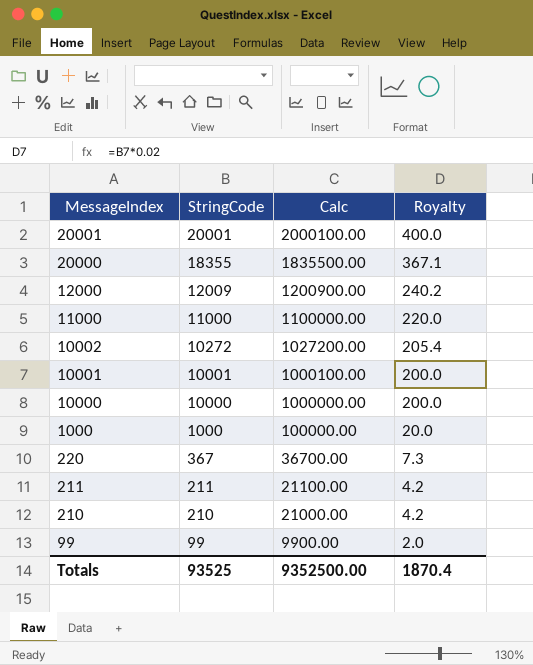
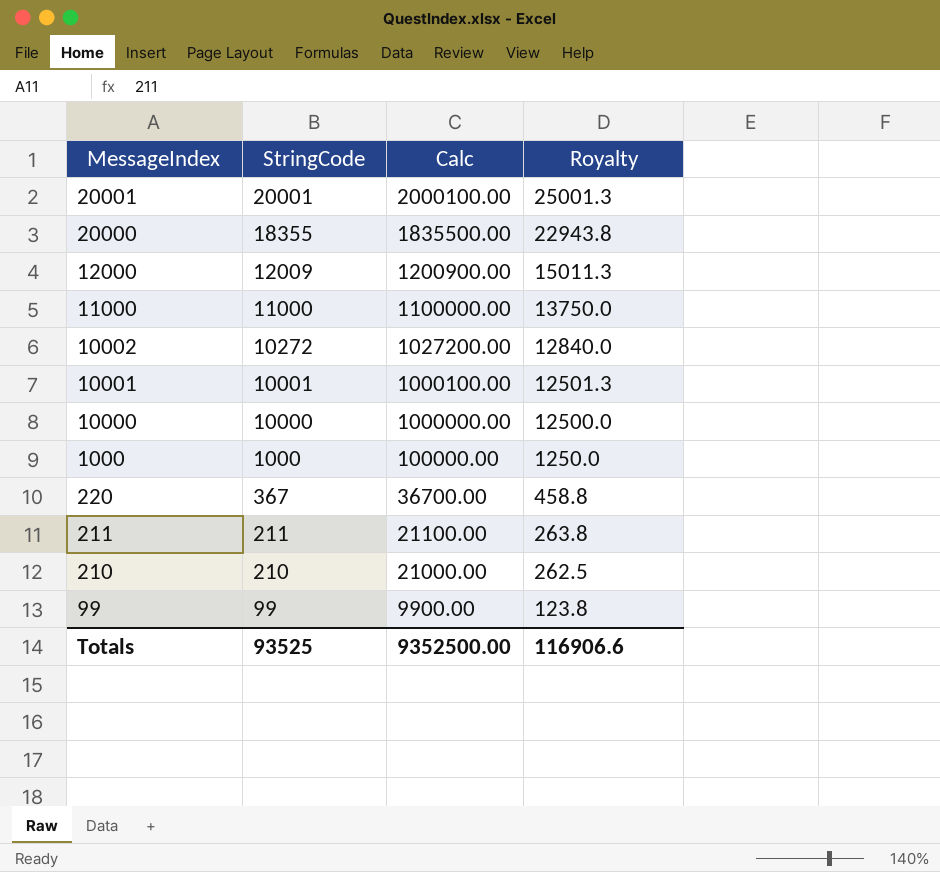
column Royalty | formula: [StringCode] * 0.02 -> [StringCode] * 1.25
Totals | Royalty: 1870.4 -> 116906.6

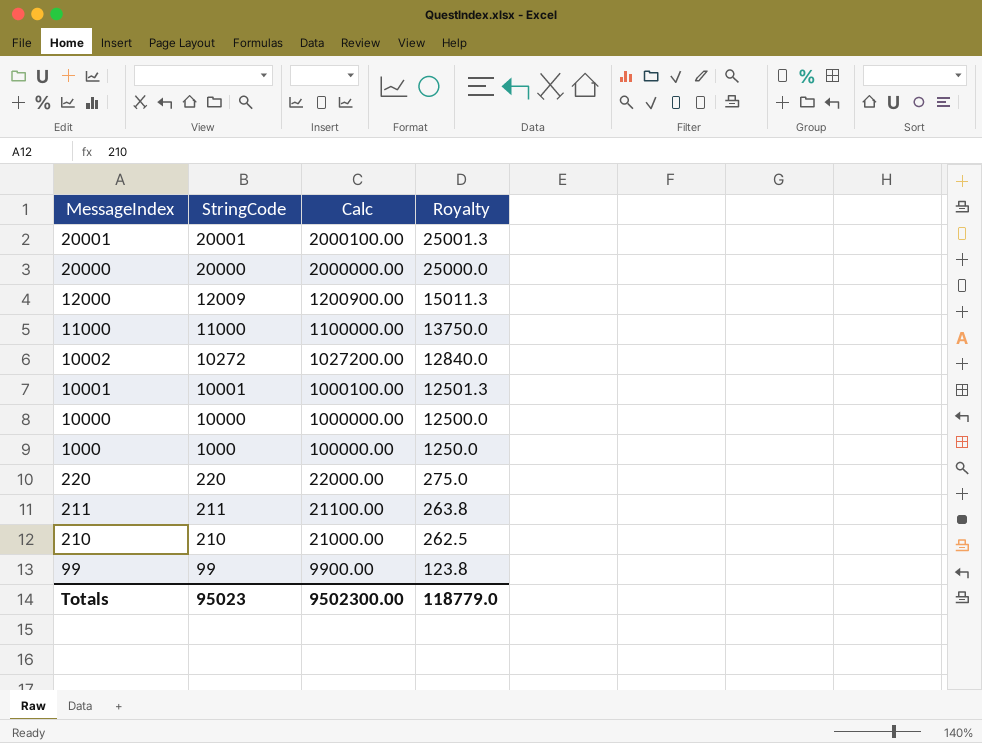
20000 | StringCode: 18355 -> 20000
20000 | Calc: 1835500.00 -> 2000000.00
20000 | Royalty: 22943.8 -> 25000.0
220 | StringCode: 367 -> 220
220 | Calc: 36700.00 -> 22000.00
220 | Royalty: 458.8 -> 275.0
Totals | StringCode: 93525 -> 95023
Totals | Calc: 9352500.00 -> 9502300.00
Totals | Royalty: 116906.6 -> 118779.0

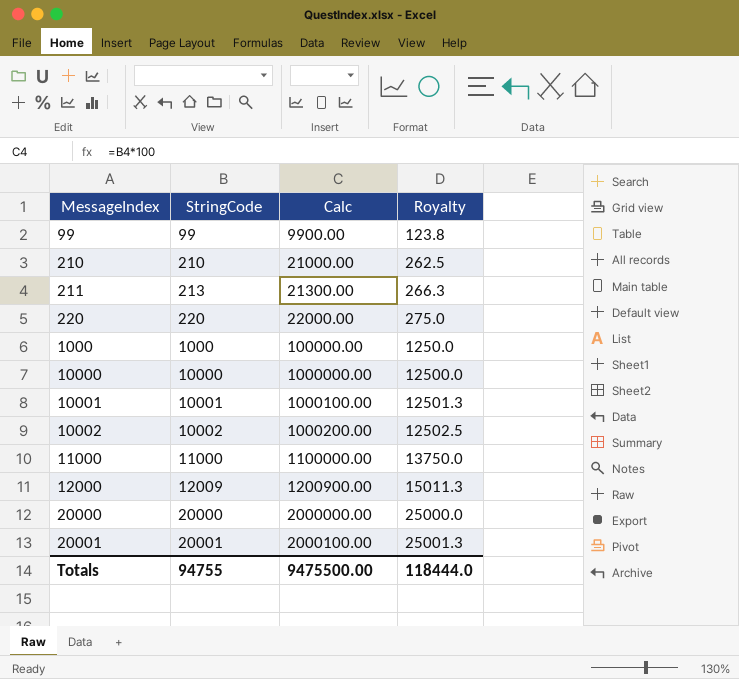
row order: MessageIndex descending -> MessageIndex ascending
211 | StringCode: 211 -> 213
211 | Calc: 21100.00 -> 21300.00
211 | Royalty: 263.8 -> 266.3
10002 | StringCode: 10272 -> 10002
10002 | Calc: 1027200.00 -> 1000200.00
10002 | Royalty: 12840.0 -> 12502.5
Totals | StringCode: 95023 -> 94755
Totals | Calc: 9502300.00 -> 9475500.00
Totals | Royalty: 118779.0 -> 118444.0

